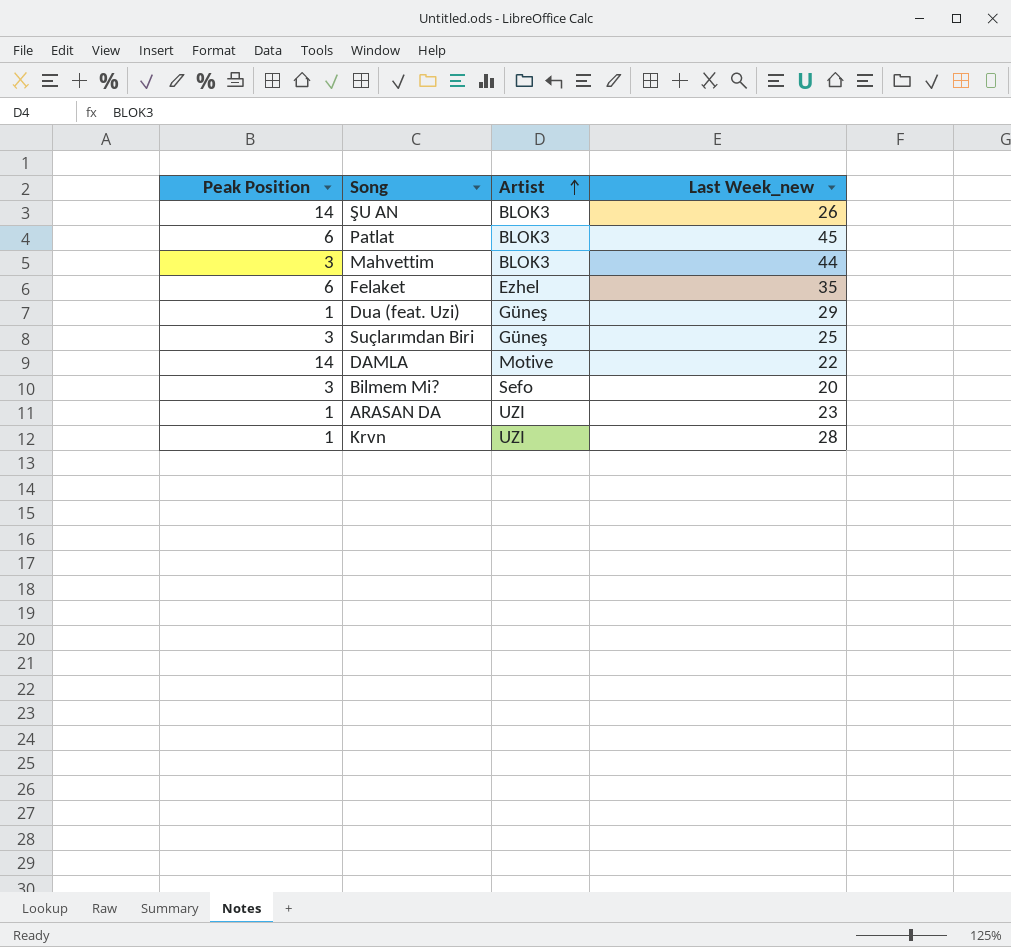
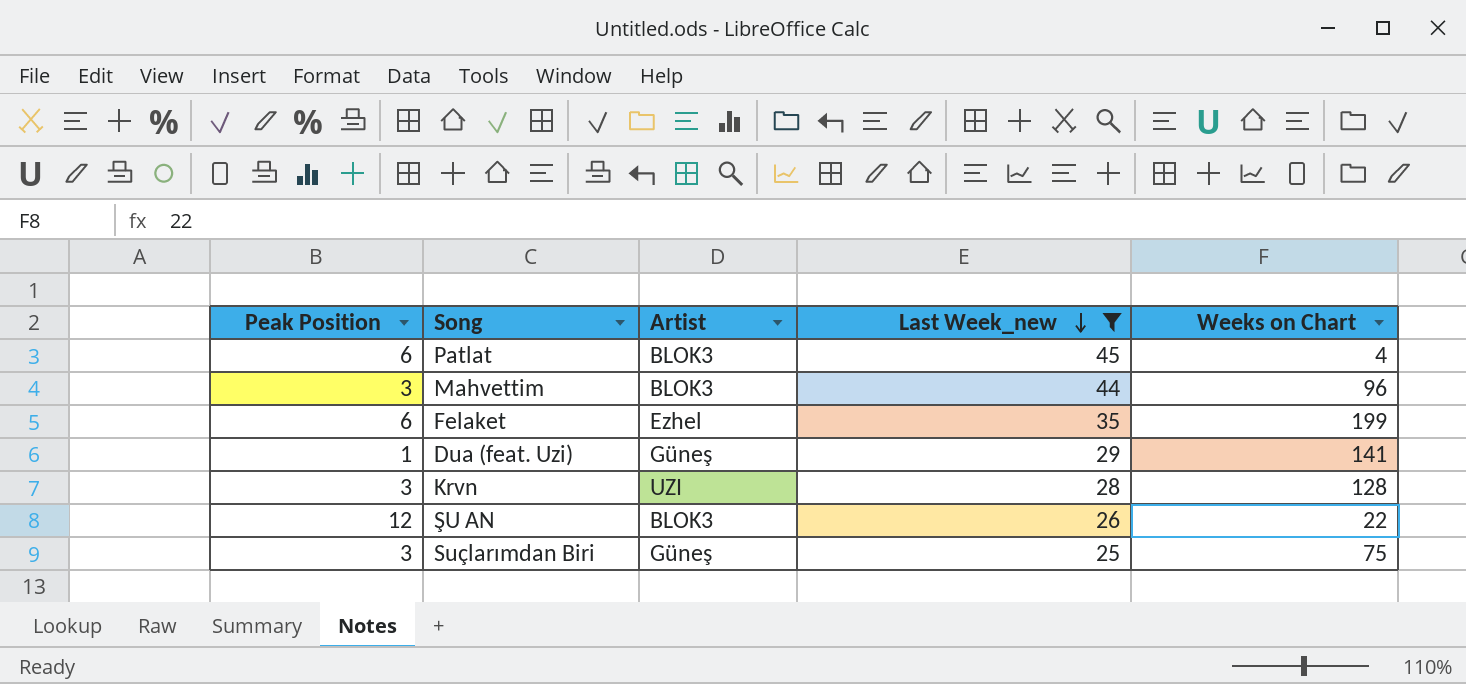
filter: none -> Last Week_new >= 25
row order: Artist ascending -> Last Week_new descending
column Weeks on Chart | position: none -> 5
Krvn | Peak Position: 1 -> 3
ŞU AN | Peak Position: 14 -> 12

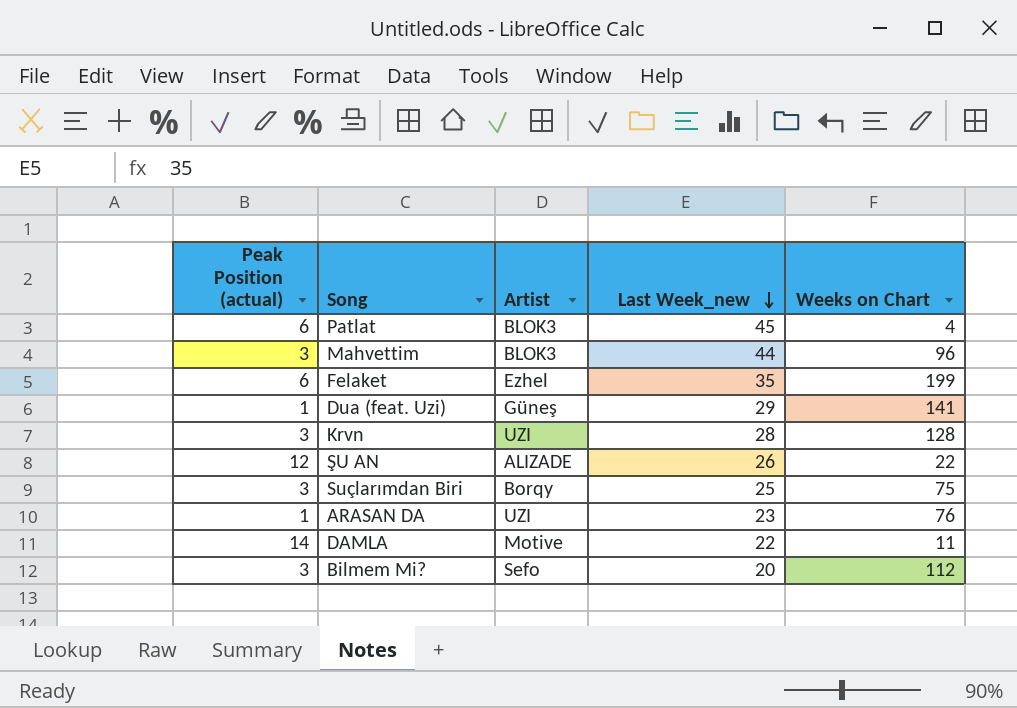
filter: Last Week_new >= 25 -> none
column name: Peak Position -> Peak Position (actual)
ŞU AN | Artist: BLOK3 -> ALIZADE
Suçlarımdan Biri | Artist: Güneş -> Borqy

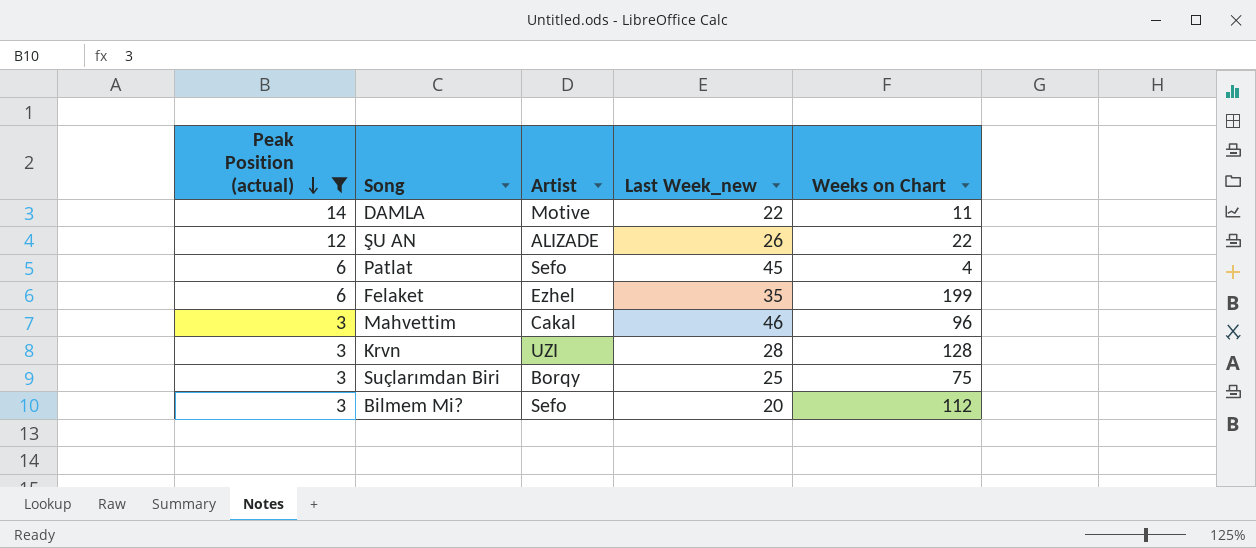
filter: none -> Peak Position (actual) != 1
row order: Last Week_new descending -> Peak Position (actual) descending
Patlat | Artist: BLOK3 -> Sefo
Mahvettim | Artist: BLOK3 -> Cakal
Mahvettim | Last Week_new: 44 -> 46

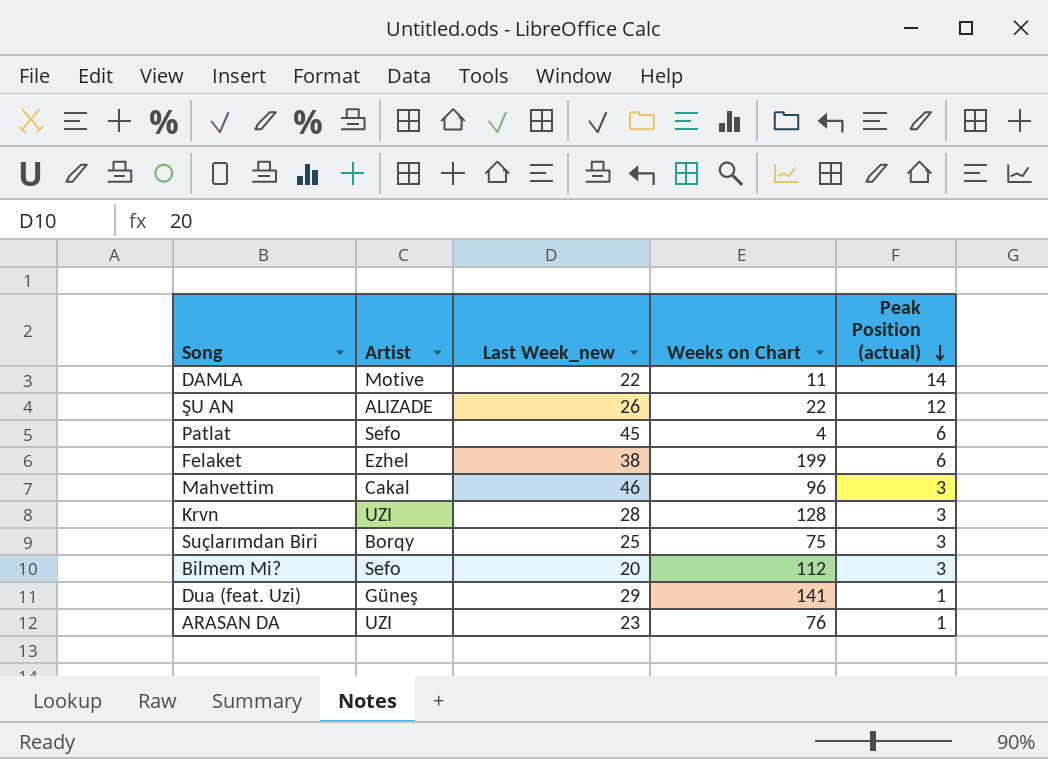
filter: Peak Position (actual) != 1 -> none
column Peak Position (actual) | position: 1 -> 5
Felaket | Last Week_new: 35 -> 38

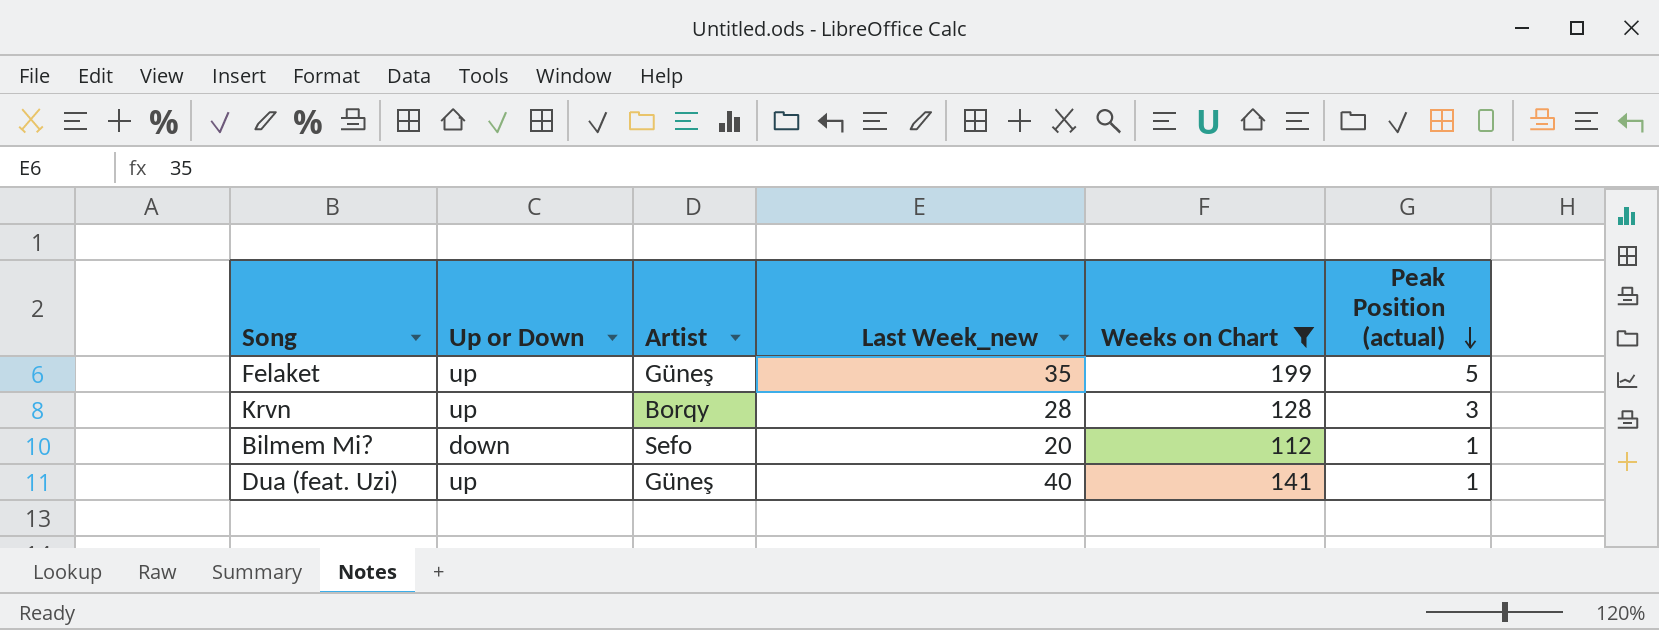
filter: none -> Weeks on Chart >= 112
column Up or Down | position: none -> 2
Felaket | Artist: Ezhel -> Güneş
Felaket | Last Week_new: 38 -> 35
Felaket | Peak Position (actual): 6 -> 5
Krvn | Artist: UZI -> Borqy
Bilmem Mi? | Peak Position (actual): 3 -> 1
Dua (feat. Uzi) | Last Week_new: 29 -> 40

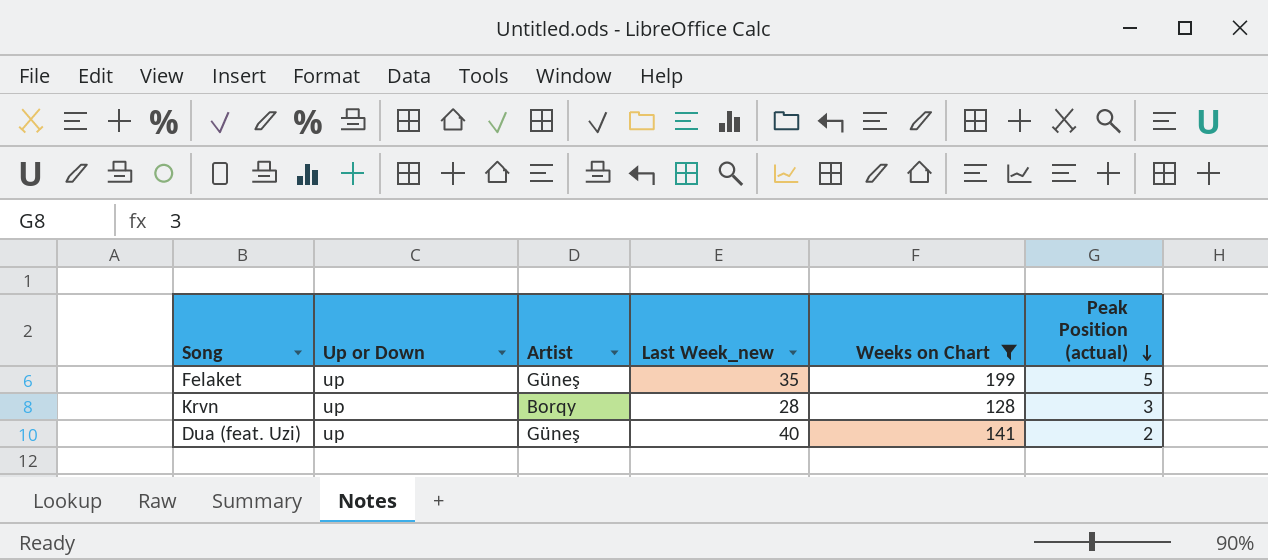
row Bilmem Mi?: down | Sefo | 20 | 112 | 1 -> none
Dua (feat. Uzi) | Peak Position (actual): 1 -> 2

